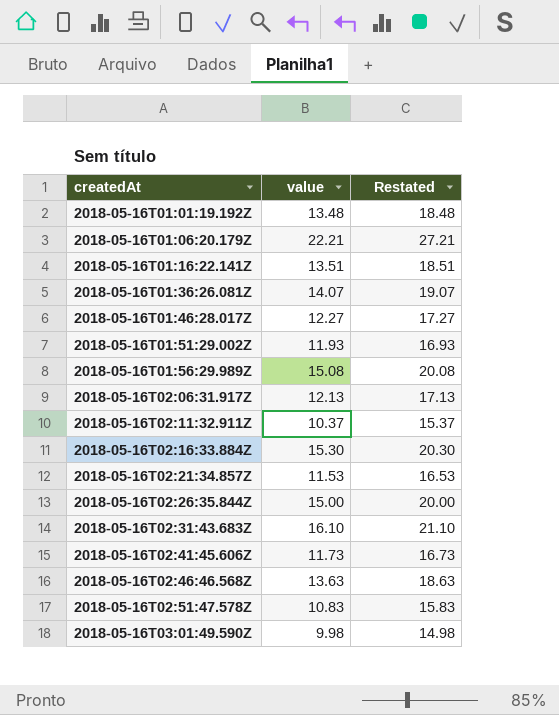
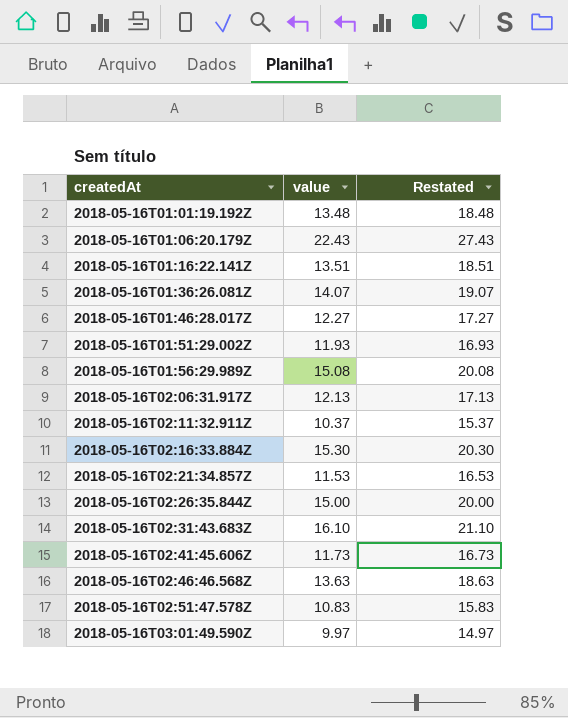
2018-05-16T01:06:20.179Z | value: 22.21 -> 22.43
2018-05-16T01:06:20.179Z | Restated: 27.21 -> 27.43
2018-05-16T03:01:49.590Z | value: 9.98 -> 9.97
2018-05-16T03:01:49.590Z | Restated: 14.98 -> 14.97

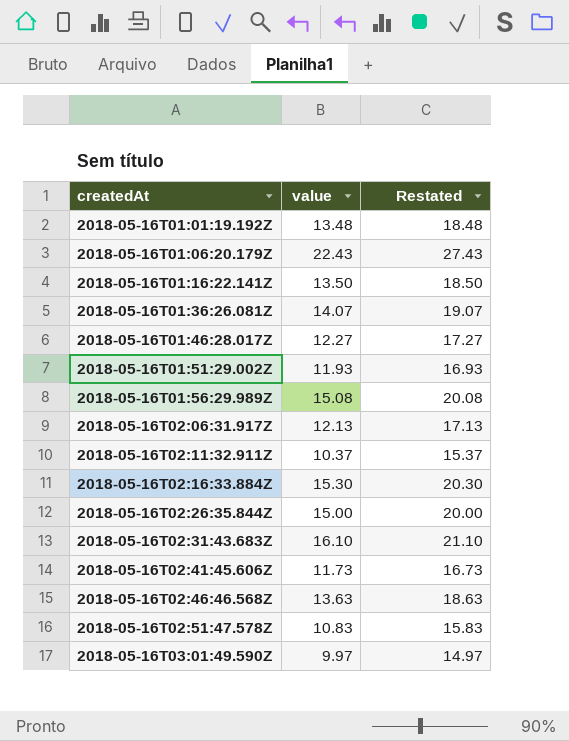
row 2018-05-16T02:21:34.857Z: 11.53 | 16.53 -> none
2018-05-16T01:16:22.141Z | value: 13.51 -> 13.50
2018-05-16T01:16:22.141Z | Restated: 18.51 -> 18.50

